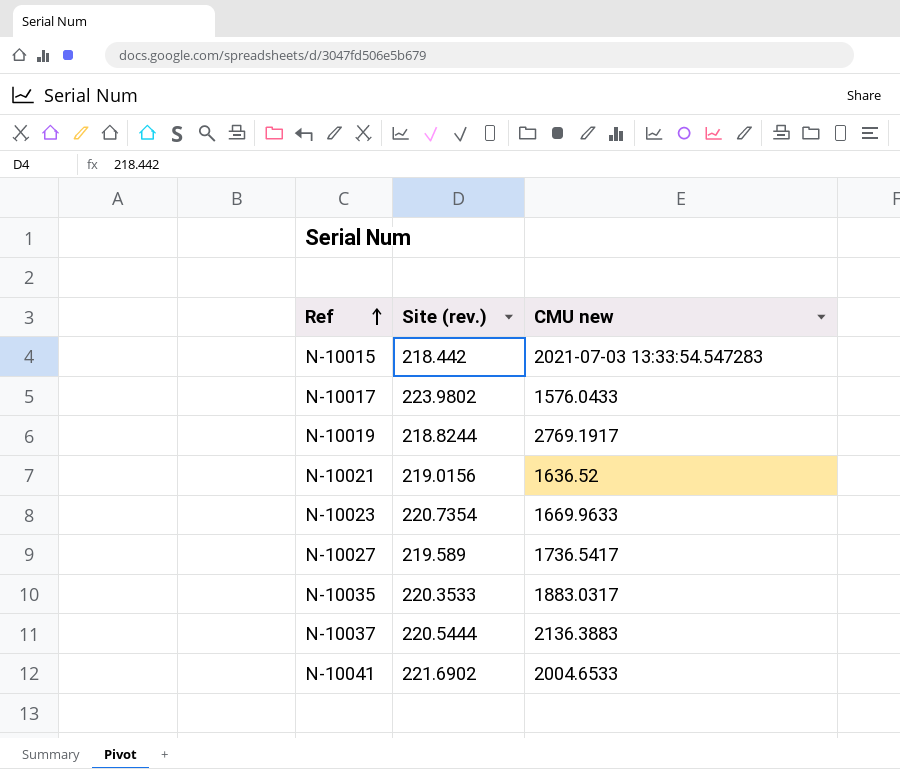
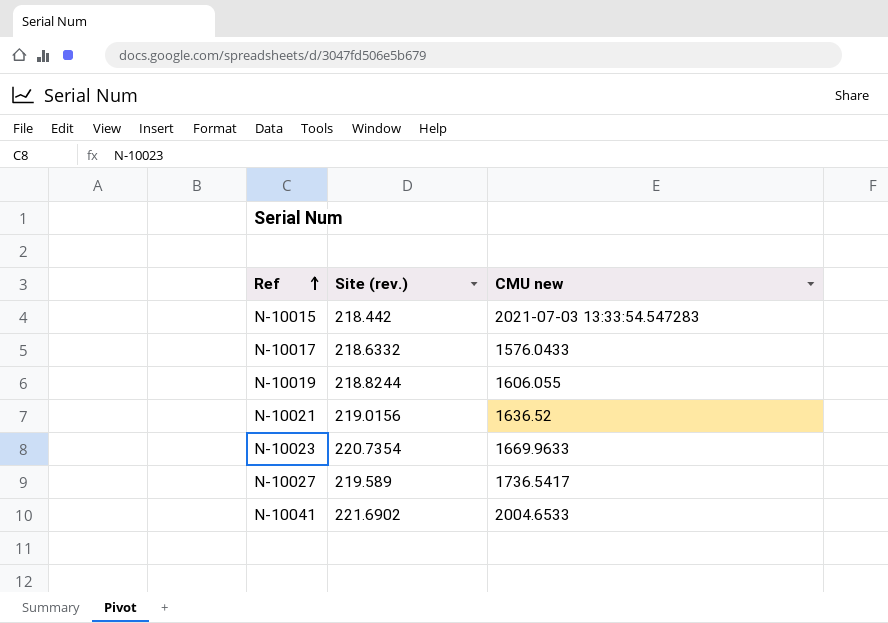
row N-10035: 220.3533 | 1883.0317 -> none
row N-10037: 220.5444 | 2136.3883 -> none
N-10017 | Site (rev.): 223.9802 -> 218.6332
N-10019 | CMU new: 2769.1917 -> 1606.055

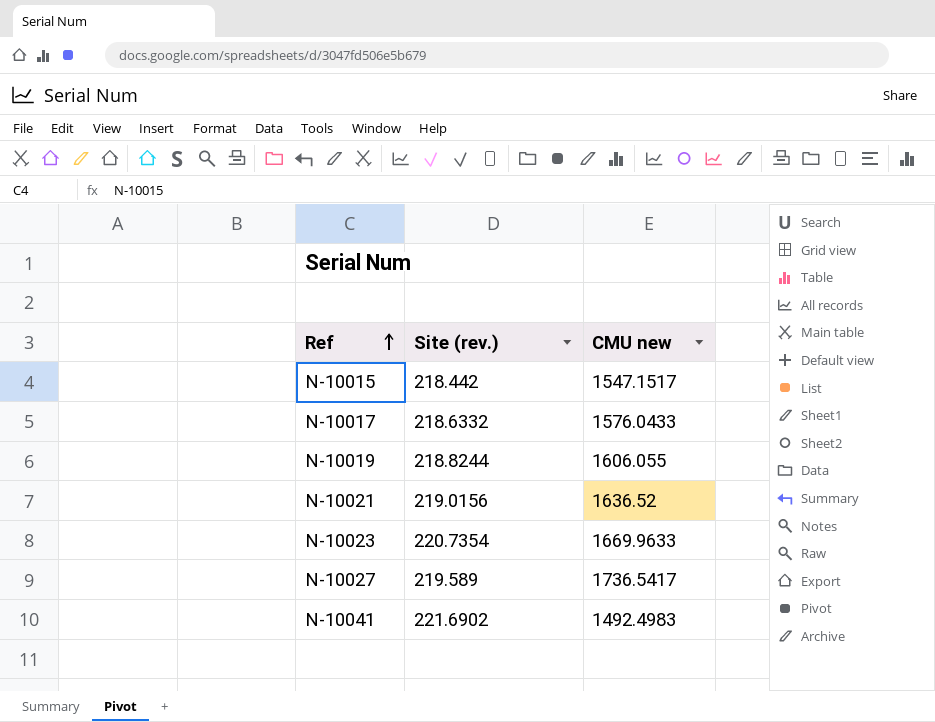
N-10015 | CMU new: 2021-07-03 13:33:54.547283 -> 1547.1517
N-10041 | CMU new: 2004.6533 -> 1492.4983

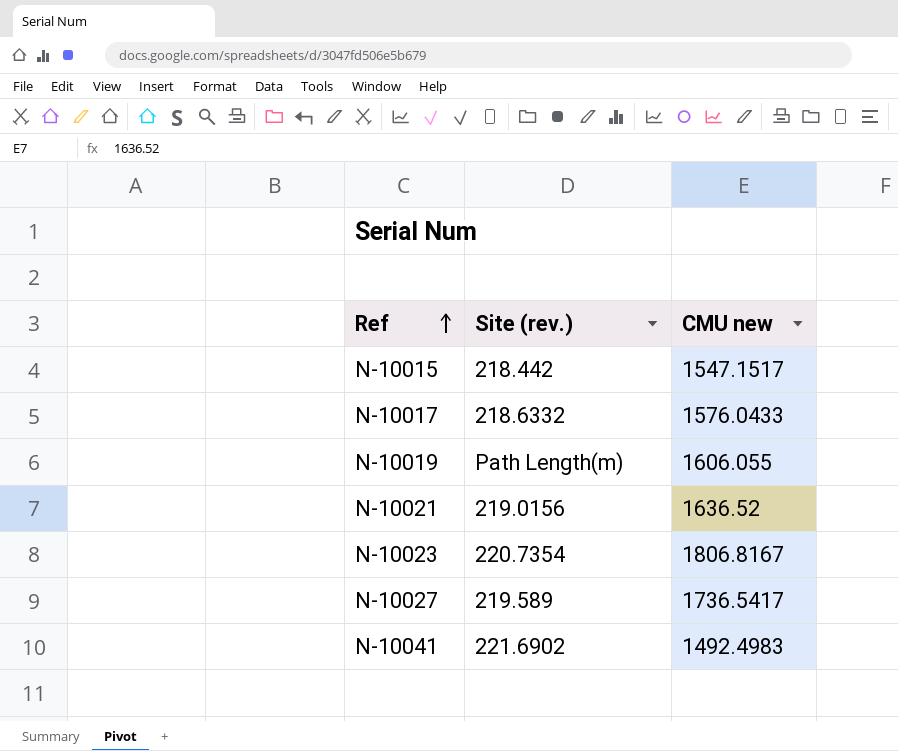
N-10019 | Site (rev.): 218.8244 -> Path Length(m)
N-10023 | CMU new: 1669.9633 -> 1806.8167

